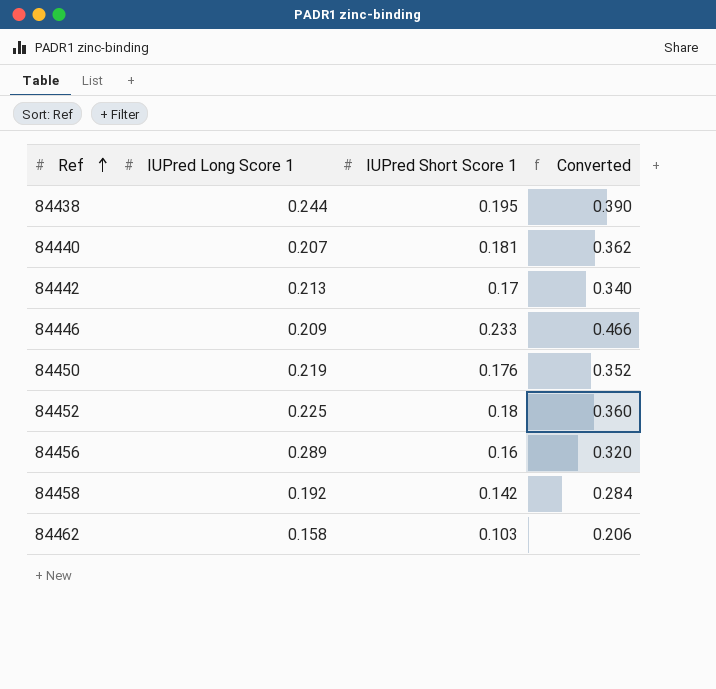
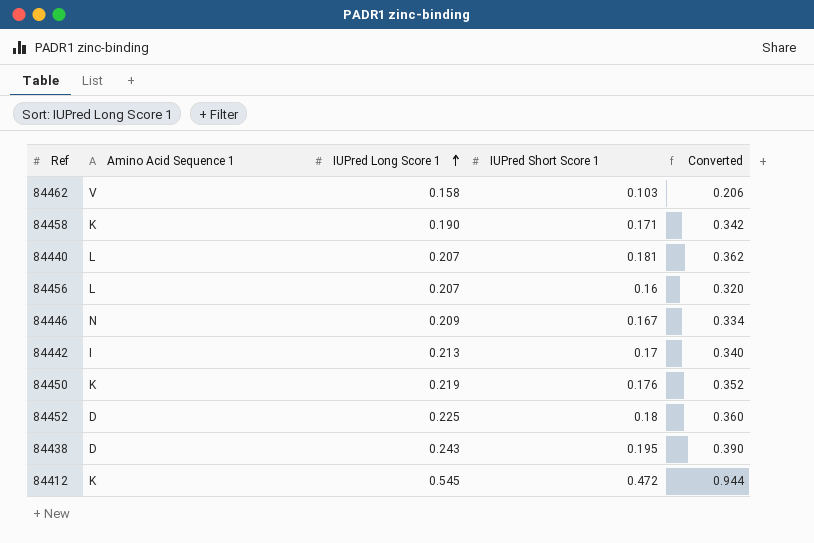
row order: Ref ascending -> IUPred Long Score 1 ascending
column Amino Acid Sequence 1 | position: none -> 2
84458 | IUPred Long Score 1: 0.192 -> 0.190
84458 | IUPred Short Score 1: 0.142 -> 0.171
84458 | Converted: 0.284 -> 0.342
84456 | IUPred Long Score 1: 0.289 -> 0.207
84446 | IUPred Short Score 1: 0.233 -> 0.167
84446 | Converted: 0.466 -> 0.334
84438 | IUPred Long Score 1: 0.244 -> 0.243
row 84412: none -> K | 0.545 | 0.472 | 0.944

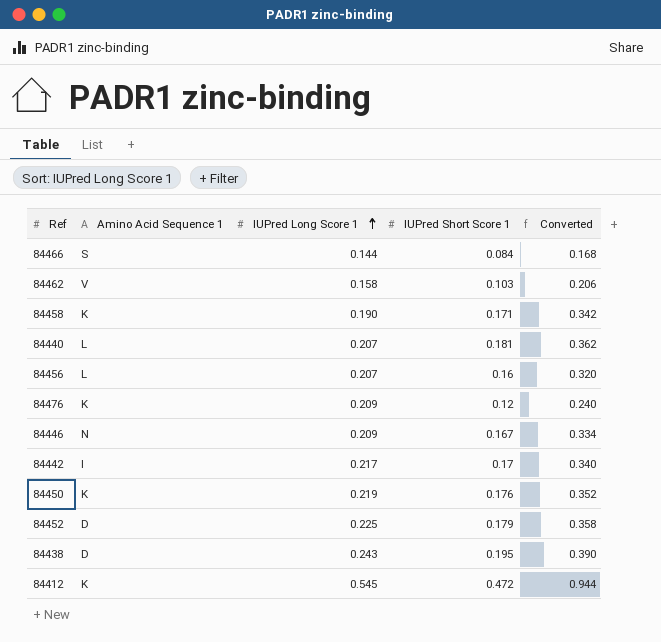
row 84466: none -> S | 0.144 | 0.084 | 0.168
row 84476: none -> K | 0.209 | 0.12 | 0.240
84442 | IUPred Long Score 1: 0.213 -> 0.217
84452 | IUPred Short Score 1: 0.18 -> 0.179
84452 | Converted: 0.360 -> 0.358

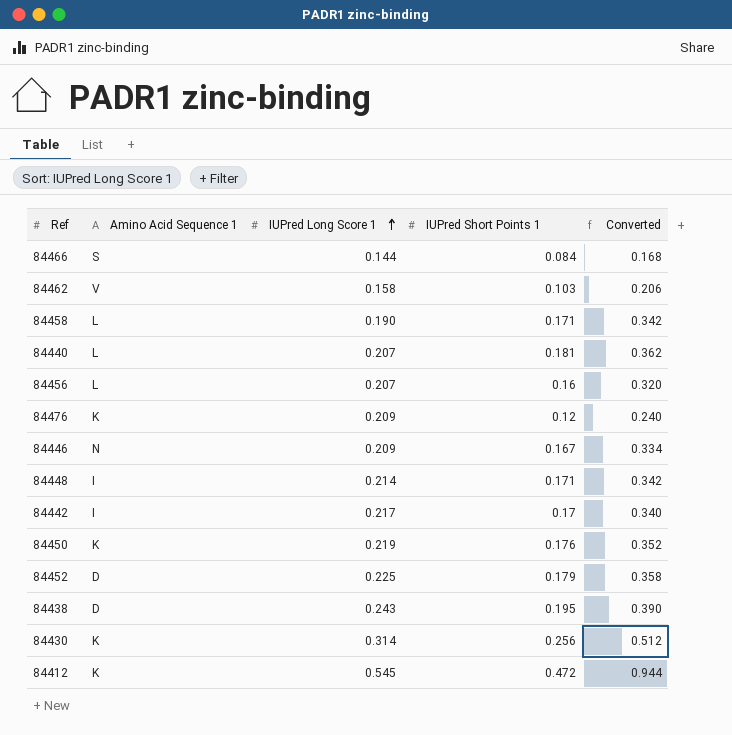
column name: IUPred Short Score 1 -> IUPred Short Points 1
84458 | Amino Acid Sequence 1: K -> L
row 84448: none -> I | 0.214 | 0.171 | 0.342
row 84430: none -> K | 0.314 | 0.256 | 0.512

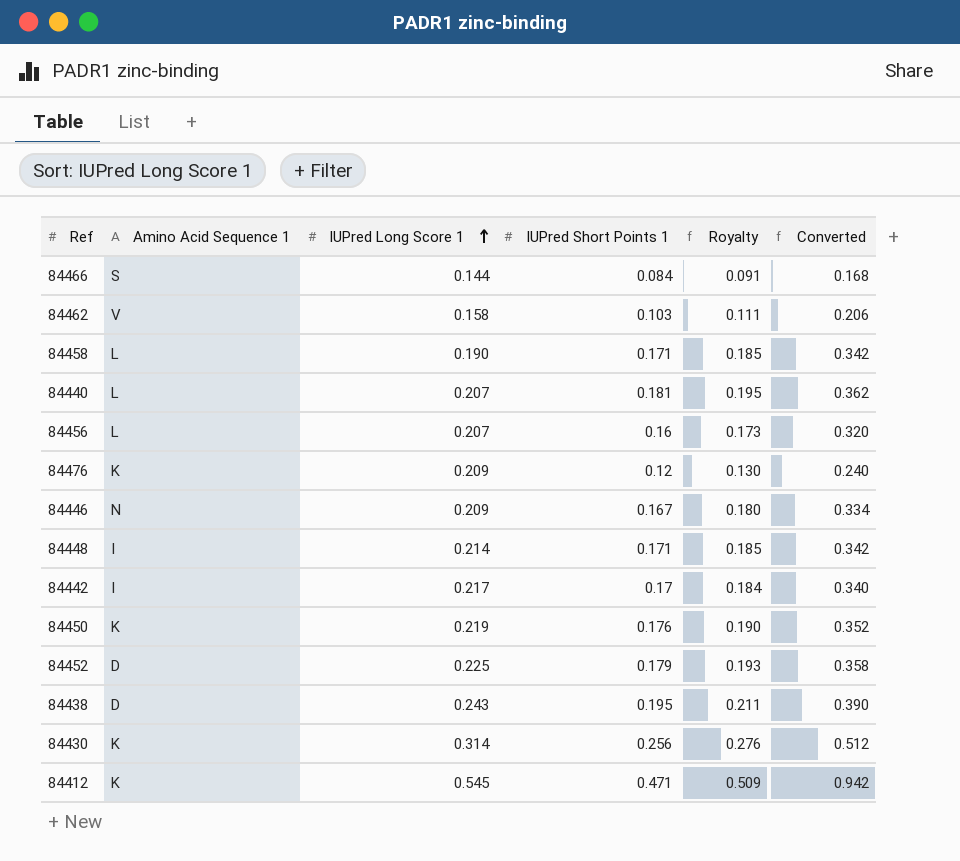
column Royalty | formula: none -> [IUPred Short Points 1] * 1.08
84412 | IUPred Short Points 1: 0.472 -> 0.471
84412 | Converted: 0.944 -> 0.942

